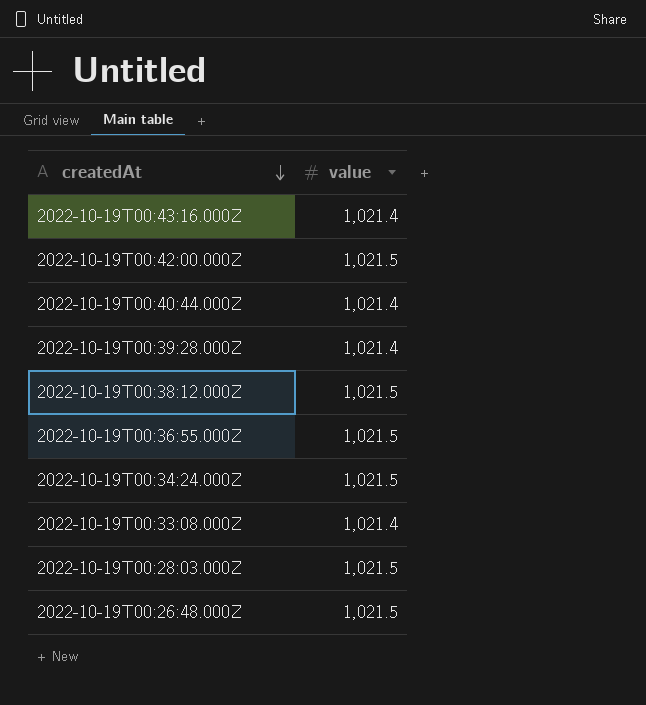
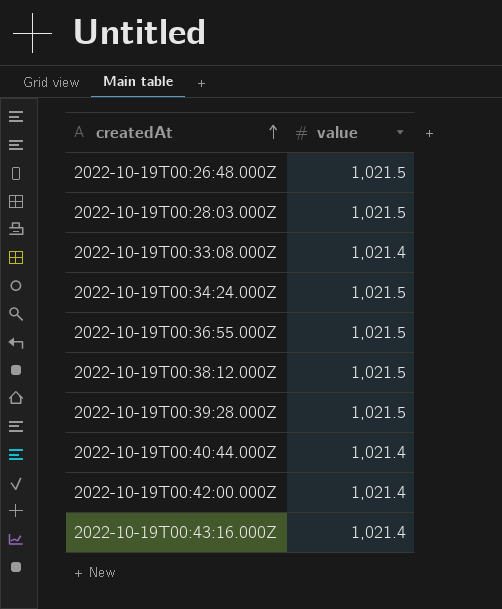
row order: createdAt descending -> createdAt ascending
2022-10-19T00:39:28.000Z | value: 1,021.4 -> 1,021.5
2022-10-19T00:42:00.000Z | value: 1,021.5 -> 1,021.4

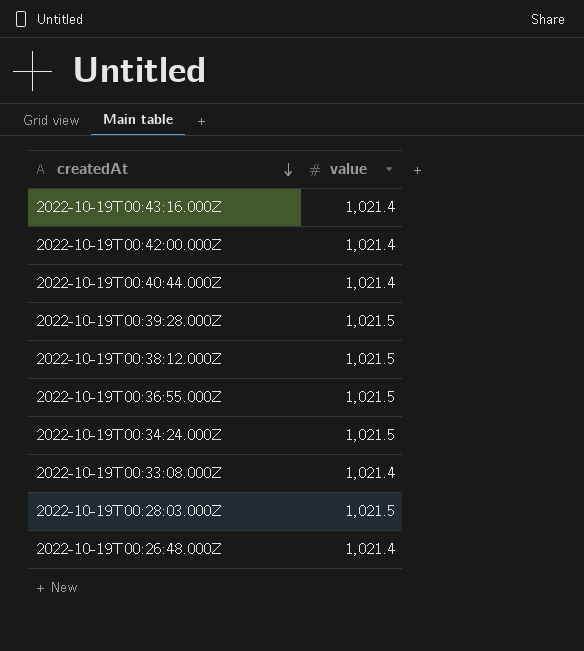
row order: createdAt ascending -> createdAt descending
2022-10-19T00:26:48.000Z | value: 1,021.5 -> 1,021.4

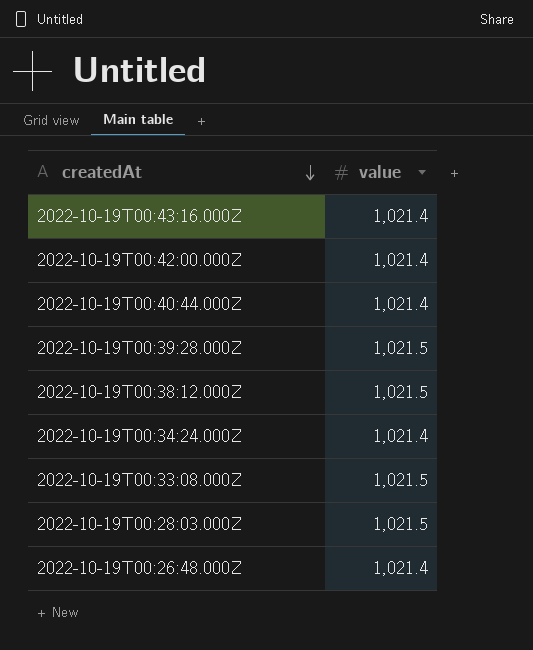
row 2022-10-19T00:36:55.000Z: 1,021.5 -> none
2022-10-19T00:34:24.000Z | value: 1,021.5 -> 1,021.4
2022-10-19T00:33:08.000Z | value: 1,021.4 -> 1,021.5

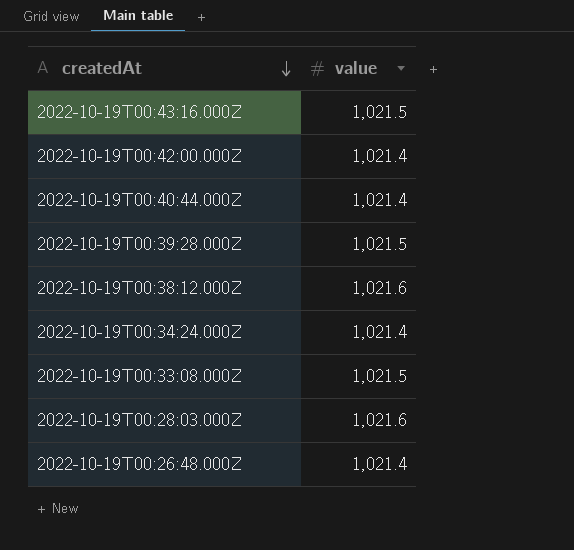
2022-10-19T00:43:16.000Z | value: 1,021.4 -> 1,021.5
2022-10-19T00:38:12.000Z | value: 1,021.5 -> 1,021.6
2022-10-19T00:28:03.000Z | value: 1,021.5 -> 1,021.6

